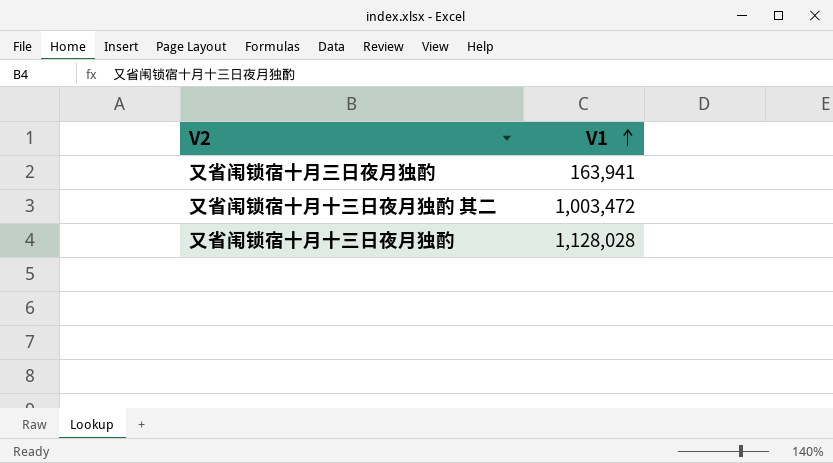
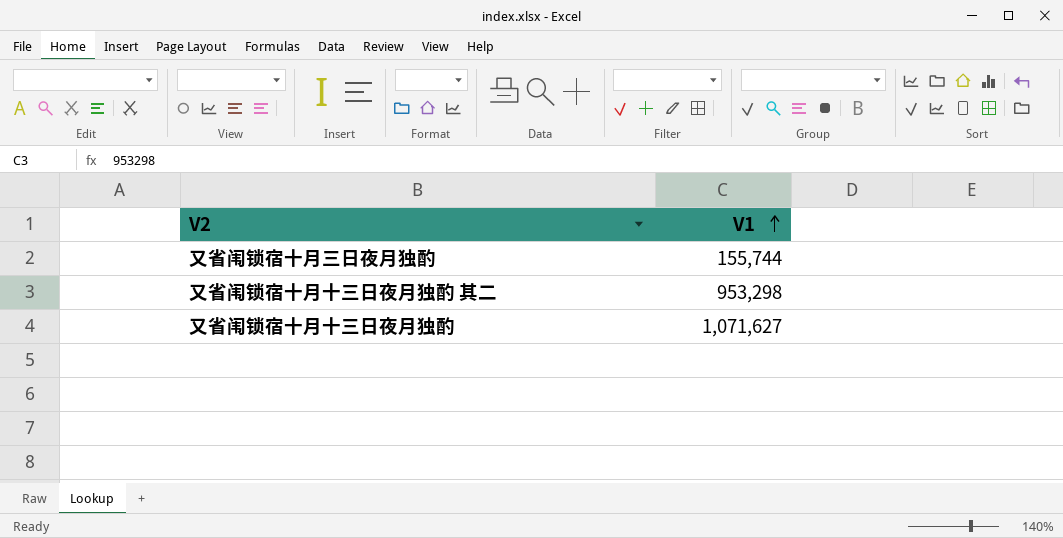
又省闱锁宿十月三日夜月独酌 | V1: 163,941 -> 155,744
又省闱锁宿十月十三日夜月独酌 其二 | V1: 1,003,472 -> 953,298
又省闱锁宿十月十三日夜月独酌 | V1: 1,128,028 -> 1,071,627

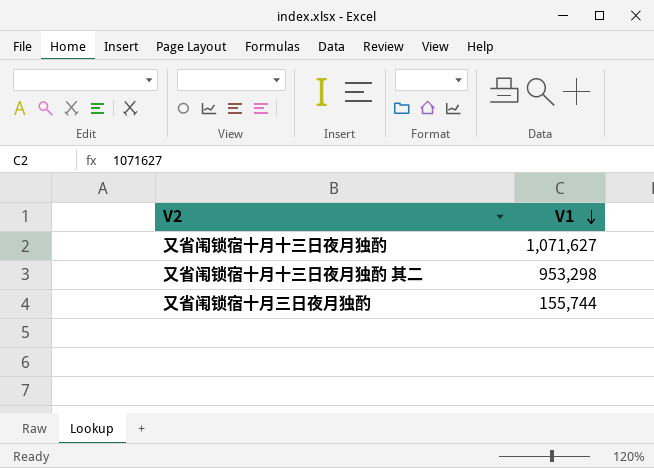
row order: V1 ascending -> V1 descending

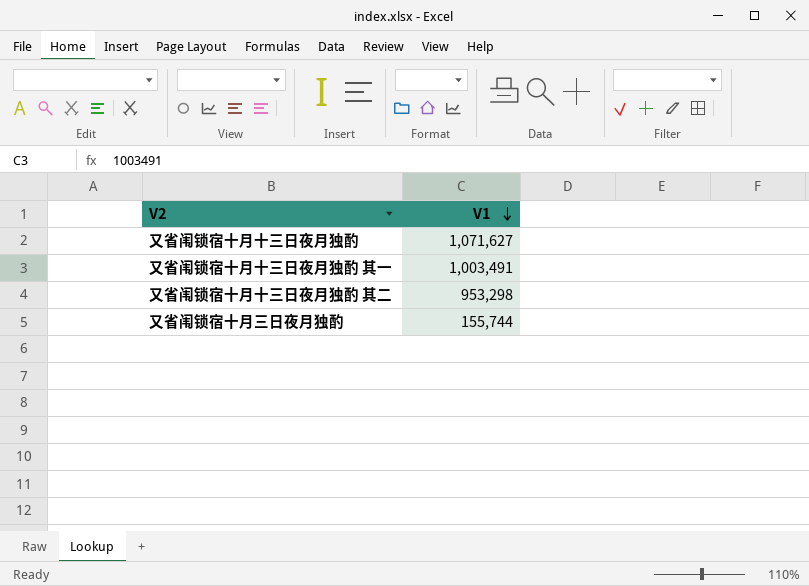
row 又省闱锁宿十月十三日夜月独酌 其一: none -> 1,003,491

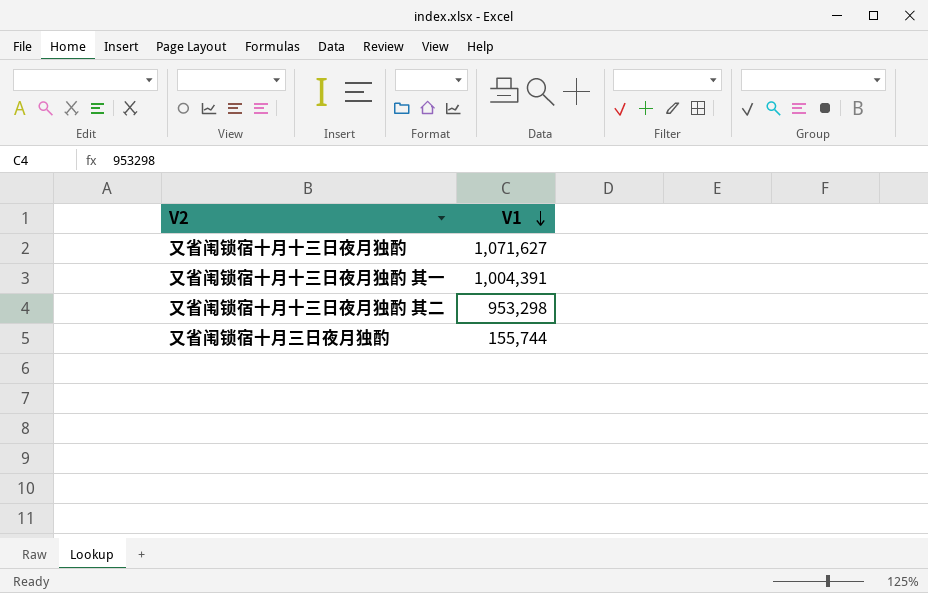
又省闱锁宿十月十三日夜月独酌 其一 | V1: 1,003,491 -> 1,004,391

